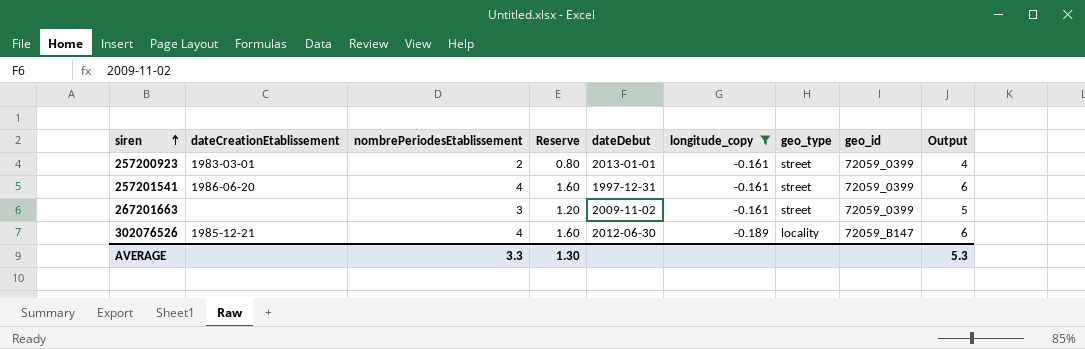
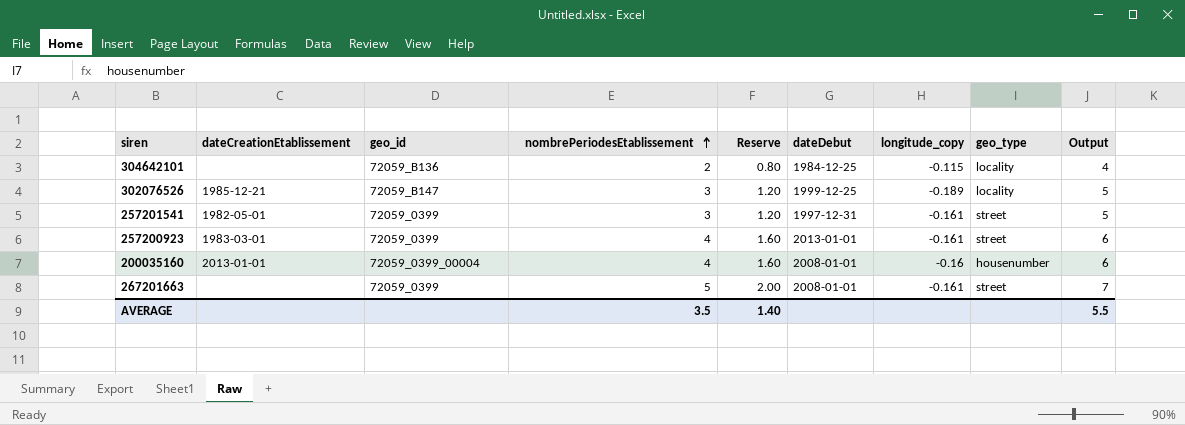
filter: longitude_copy <= -0.161 -> none
row order: siren ascending -> nombrePeriodesEtablissement ascending
column geo_id | position: 8 -> 3
302076526 | nombrePeriodesEtablissement: 4 -> 3
302076526 | Reserve: 1.60 -> 1.20
302076526 | dateDebut: 2012-06-30 -> 1999-12-25
302076526 | Output: 6 -> 5
257201541 | dateCreationEtablissement: 1986-06-20 -> 1982-05-01
257201541 | nombrePeriodesEtablissement: 4 -> 3
257201541 | Reserve: 1.60 -> 1.20
257201541 | Output: 6 -> 5
257200923 | nombrePeriodesEtablissement: 2 -> 4
257200923 | Reserve: 0.80 -> 1.60
257200923 | Output: 4 -> 6
267201663 | nombrePeriodesEtablissement: 3 -> 5
267201663 | Reserve: 1.20 -> 2.00
267201663 | dateDebut: 2009-11-02 -> 2008-01-01
267201663 | Output: 5 -> 7
AVERAGE | nombrePeriodesEtablissement: 3.3 -> 3.5
AVERAGE | Reserve: 1.30 -> 1.40
AVERAGE | Output: 5.3 -> 5.5

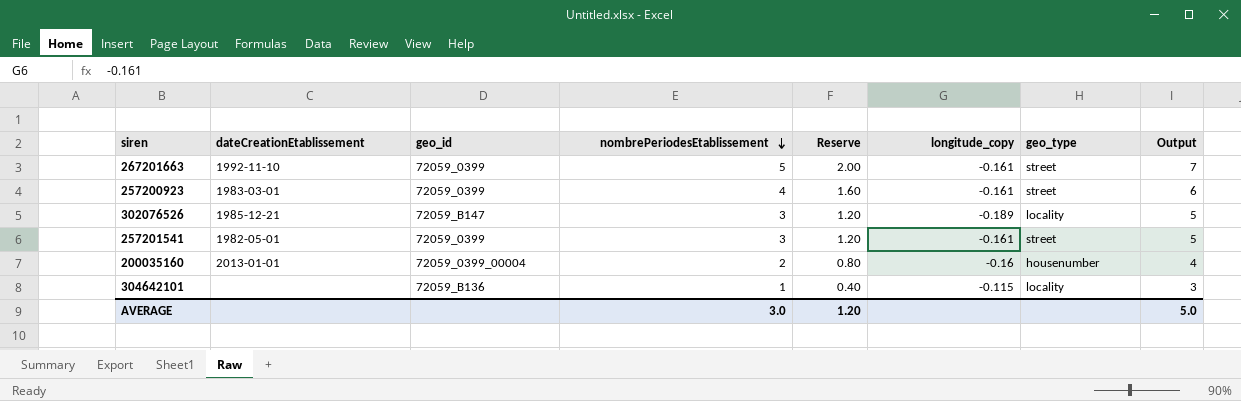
row order: nombrePeriodesEtablissement ascending -> nombrePeriodesEtablissement descending
column dateDebut | position: 6 -> none
267201663 | dateCreationEtablissement: none -> 1992-11-10
200035160 | nombrePeriodesEtablissement: 4 -> 2
200035160 | Reserve: 1.60 -> 0.80
200035160 | Output: 6 -> 4
304642101 | nombrePeriodesEtablissement: 2 -> 1
304642101 | Reserve: 0.80 -> 0.40
304642101 | Output: 4 -> 3
AVERAGE | nombrePeriodesEtablissement: 3.5 -> 3.0
AVERAGE | Reserve: 1.40 -> 1.20
AVERAGE | Output: 5.5 -> 5.0

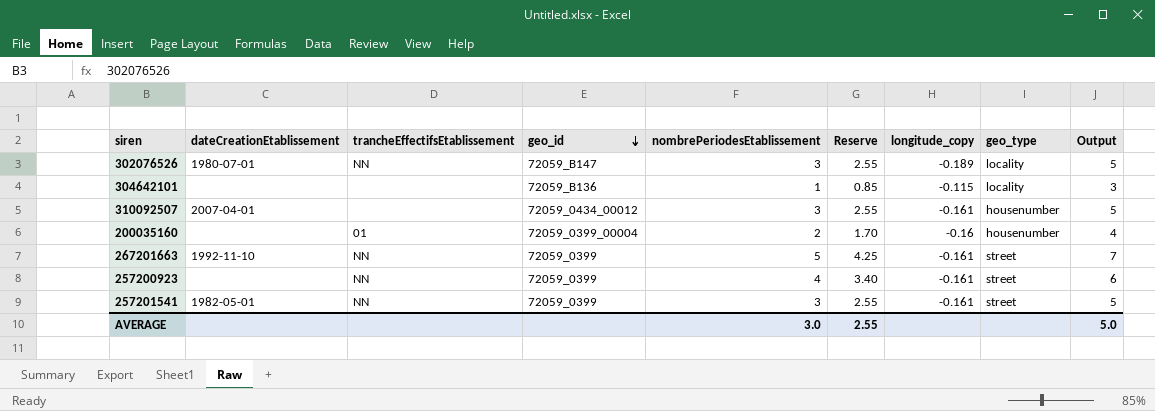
row order: nombrePeriodesEtablissement descending -> geo_id descending
column trancheEffectifsEtablissement | position: none -> 3
column Reserve | formula: [nombrePeriodesEtablissement] * 0.4 -> [nombrePeriodesEtablissement] * 0.85
302076526 | dateCreationEtablissement: 1985-12-21 -> 1980-07-01
row 310092507: none -> 2007-04-01 | none | 72059_0434_00012 | 3 | 2.55 | -0.161 | housenumber | 5
200035160 | dateCreationEtablissement: 2013-01-01 -> none
257200923 | dateCreationEtablissement: 1983-03-01 -> none
AVERAGE | Reserve: 1.20 -> 2.55

